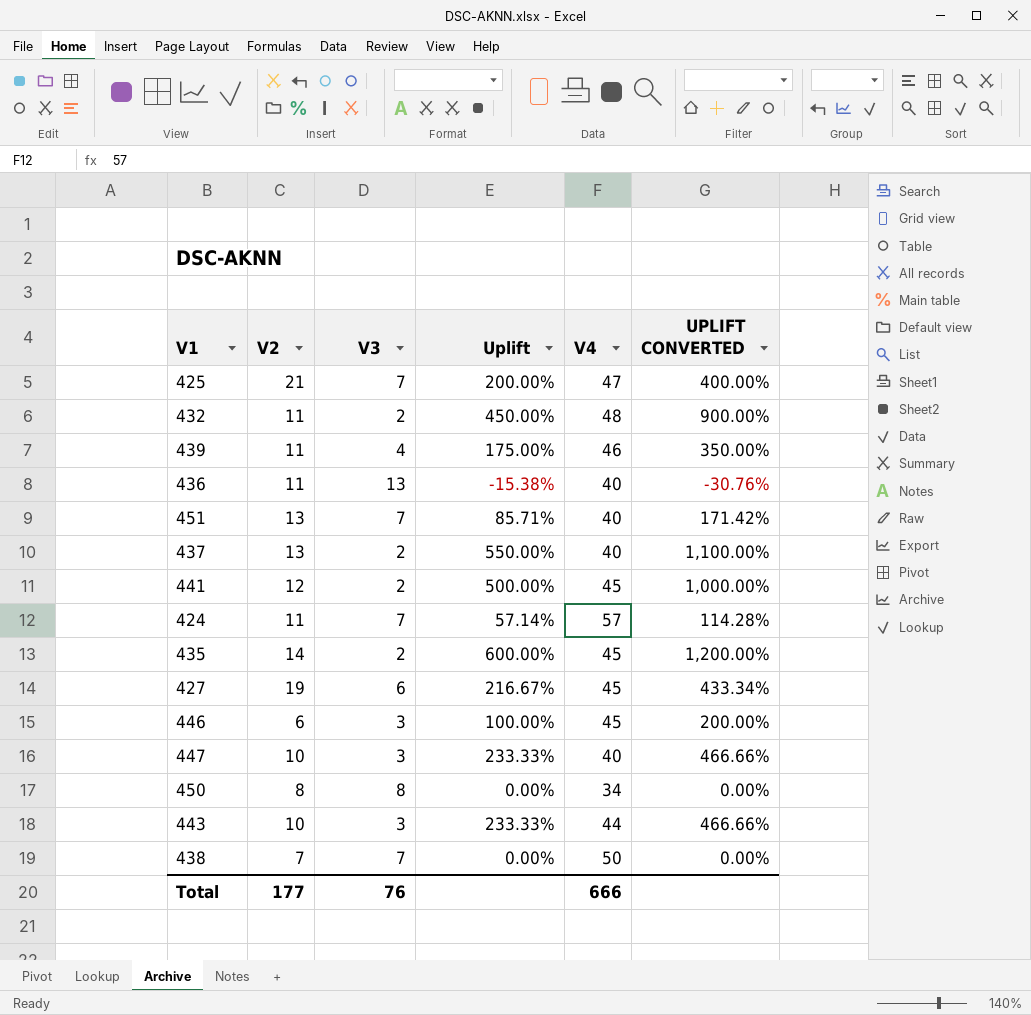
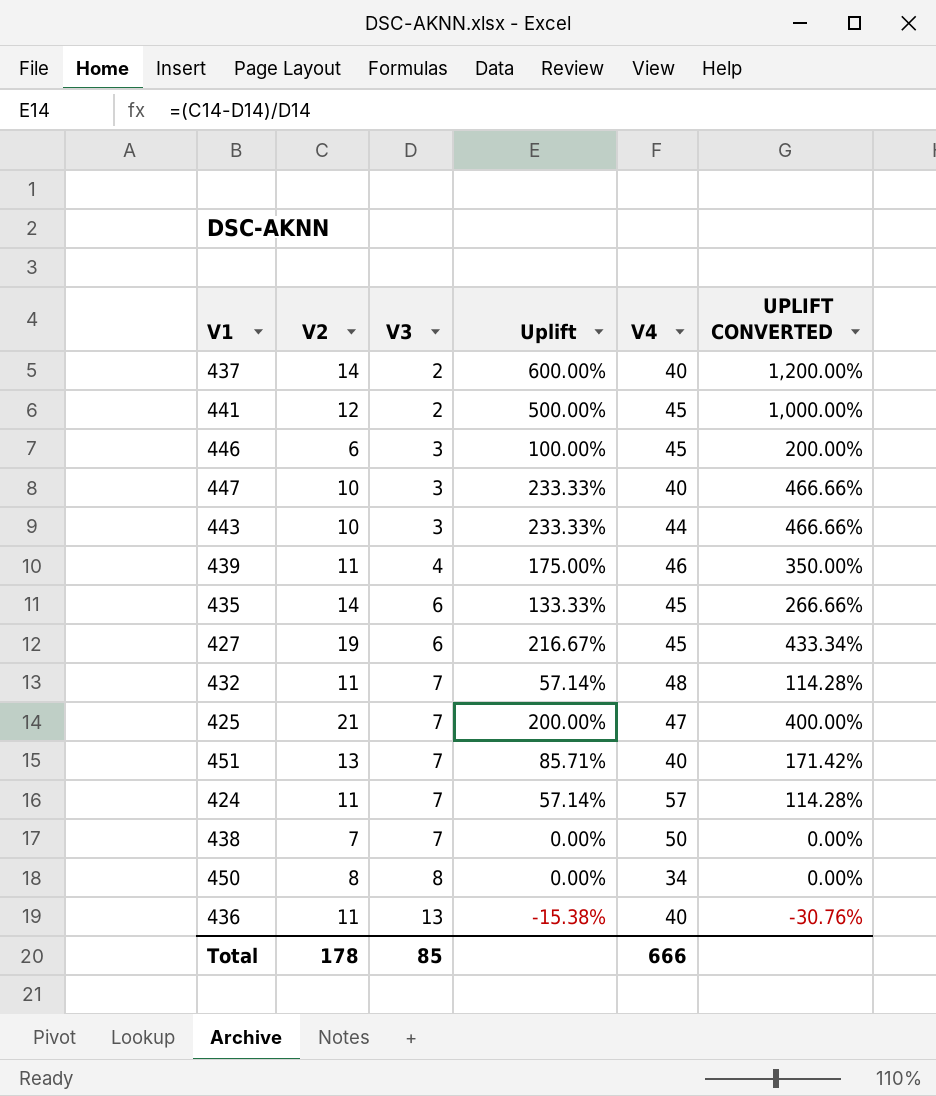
row order: none -> V3 ascending
437 | V2: 13 -> 14
437 | Uplift: 550.00% -> 600.00%
437 | UPLIFT CONVERTED: 1,100.00% -> 1,200.00%
435 | V3: 2 -> 6
435 | Uplift: 600.00% -> 133.33%
435 | UPLIFT CONVERTED: 1,200.00% -> 266.66%
432 | V3: 2 -> 7
432 | Uplift: 450.00% -> 57.14%
432 | UPLIFT CONVERTED: 900.00% -> 114.28%
Total | V2: 177 -> 178
Total | V3: 76 -> 85

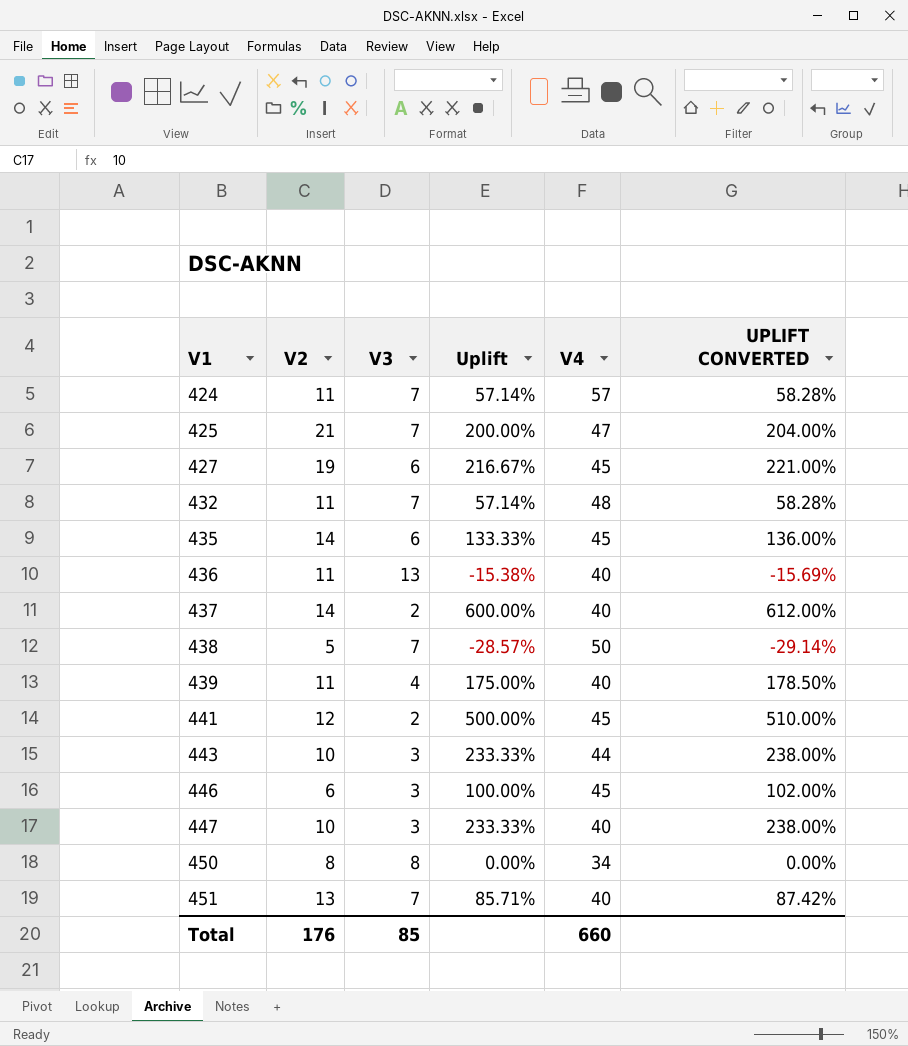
row order: V3 ascending -> V1 ascending
column UPLIFT CONVERTED | formula: [Uplift] * 2 -> [Uplift] * 1.02
438 | V2: 7 -> 5
438 | Uplift: 0.00% -> -28.57%
439 | V4: 46 -> 40
Total | V2: 178 -> 176
Total | V4: 666 -> 660

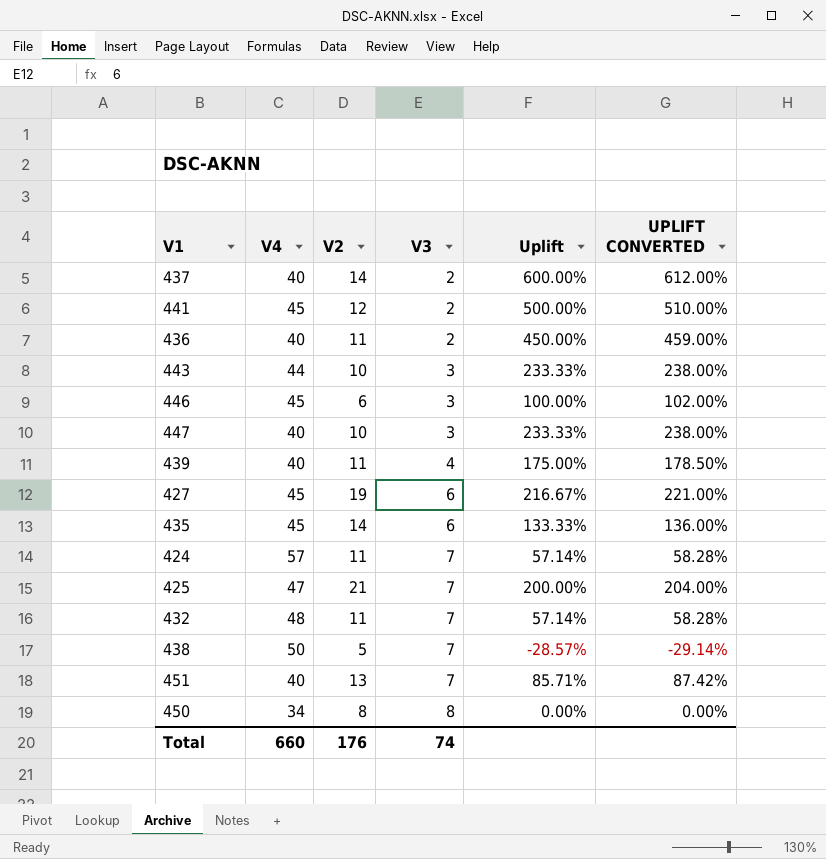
row order: V1 ascending -> V3 ascending
column V4 | position: 5 -> 2
436 | V3: 13 -> 2
436 | Uplift: -15.38% -> 450.00%
436 | UPLIFT CONVERTED: -15.69% -> 459.00%
Total | V3: 85 -> 74

